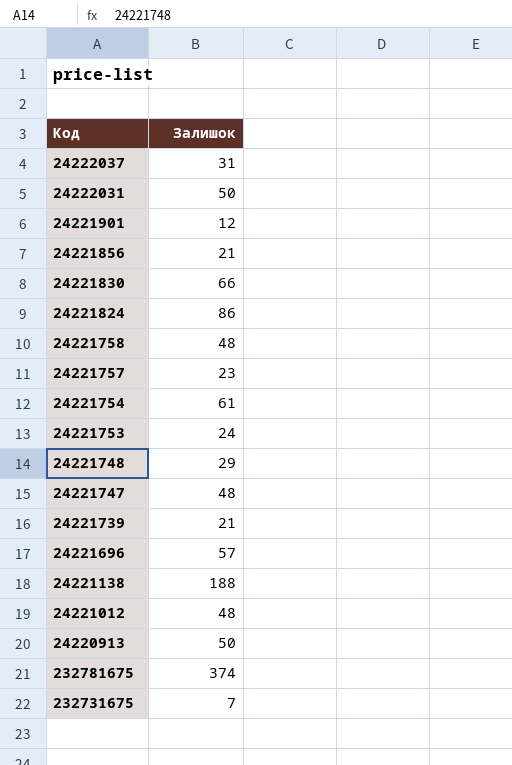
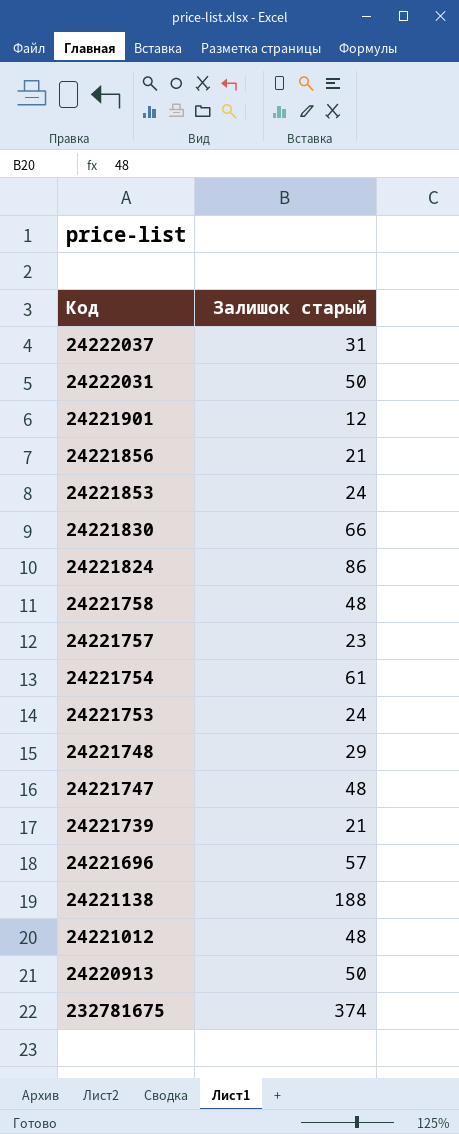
column name: Залишок -> Залишок старый
row 232731675: 7 -> none
row 24221853: none -> 24

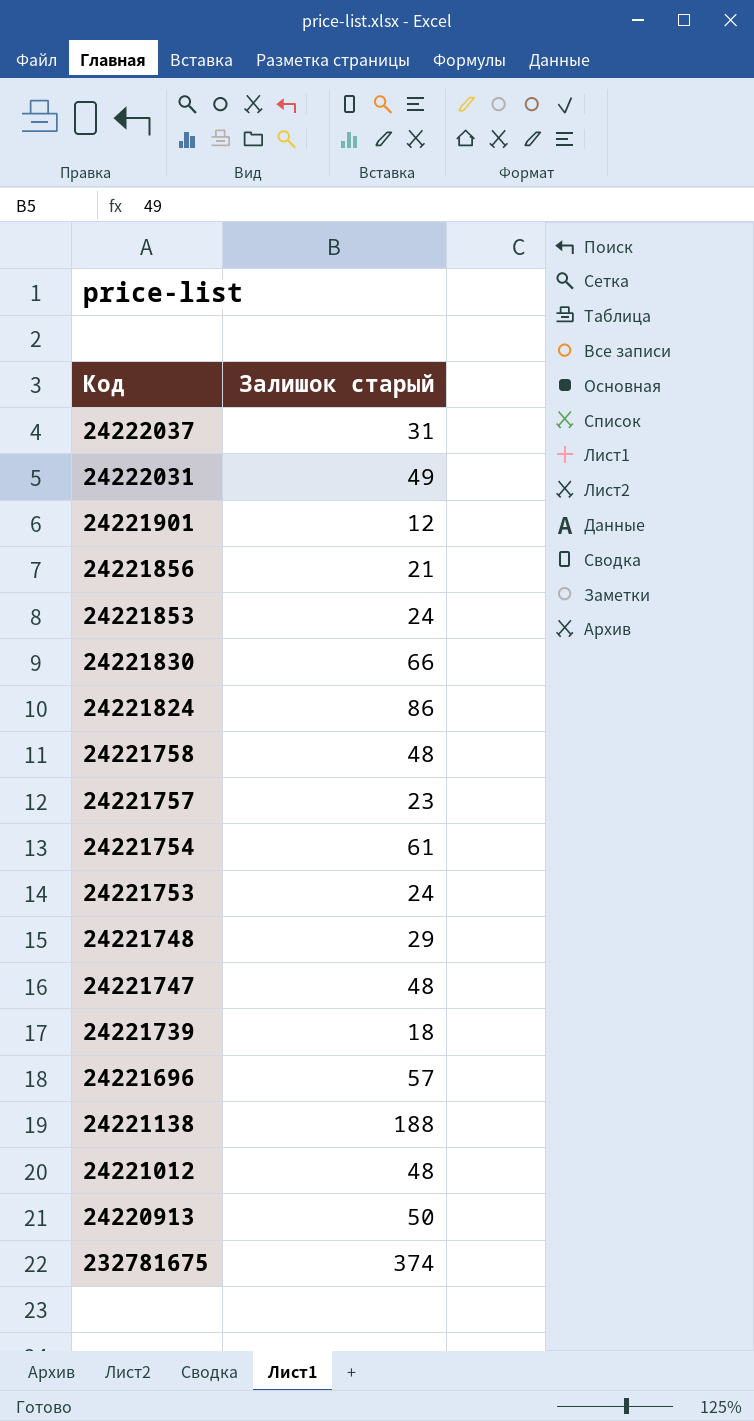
24222031 | Залишок старый: 50 -> 49
24221739 | Залишок старый: 21 -> 18

